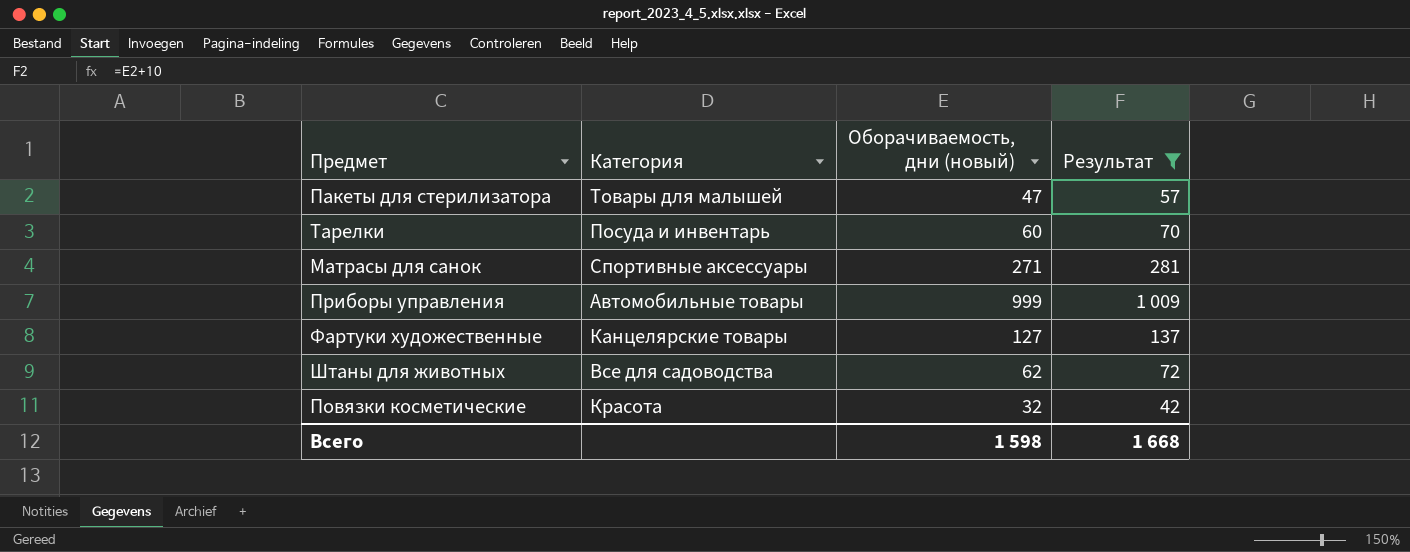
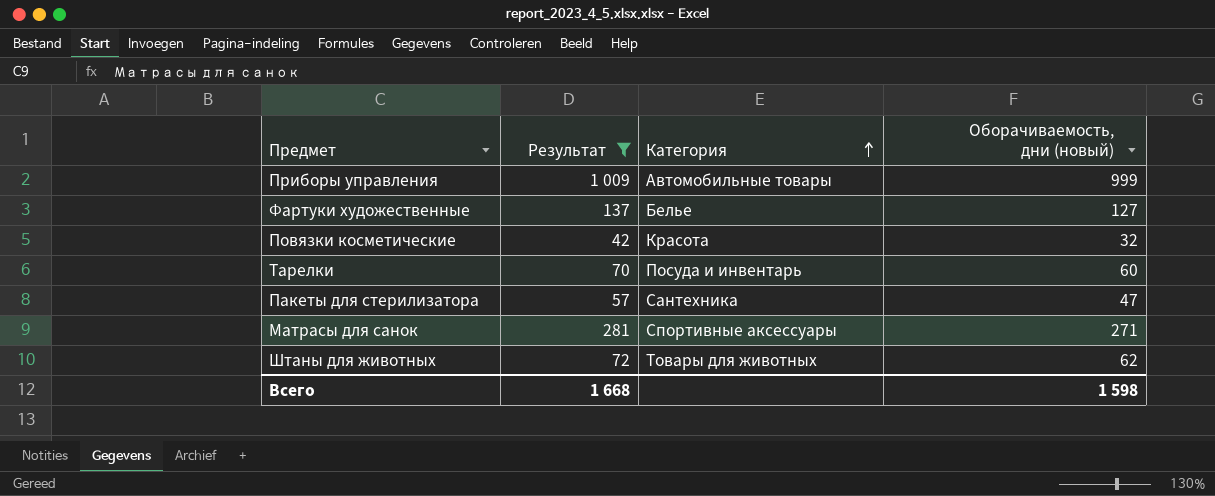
row order: none -> Категория ascending
column Результат | position: 4 -> 2
Фартуки художественные | Категория: Канцелярские товары -> Белье
Пакеты для стерилизатора | Категория: Товары для малышей -> Сантехника
Штаны для животных | Категория: Все для садоводства -> Товары для животных

